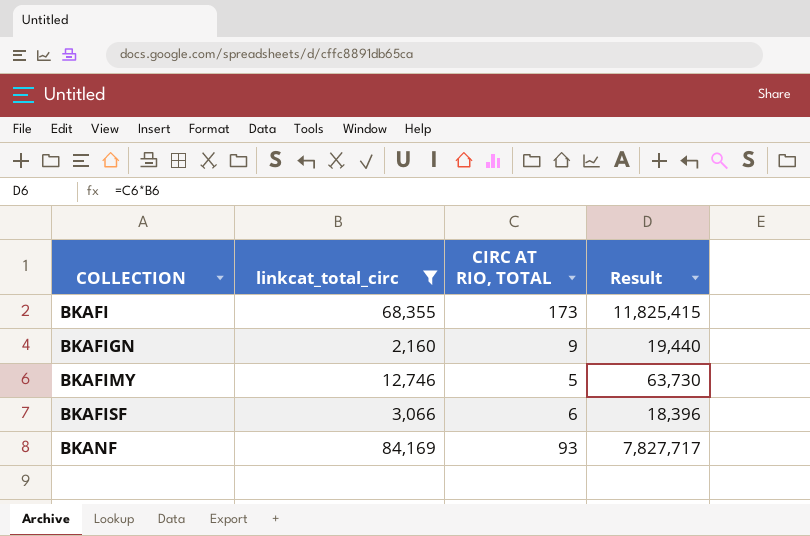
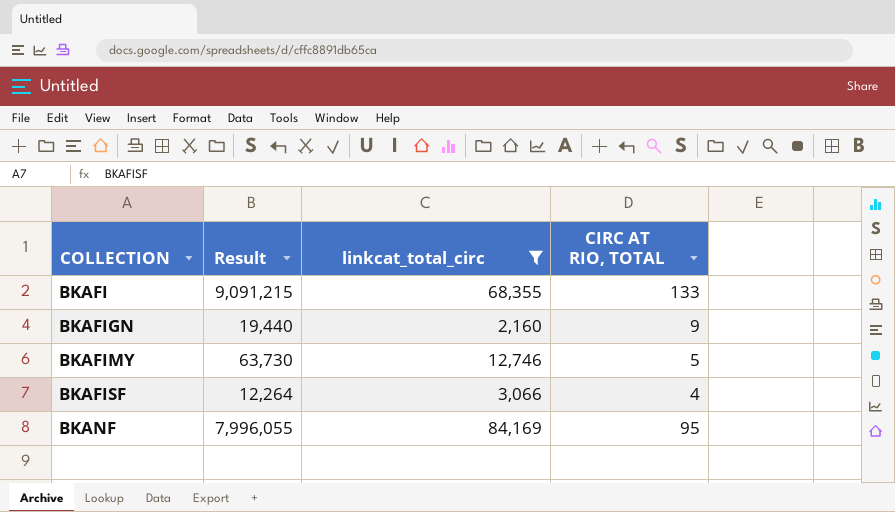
column Result | position: 4 -> 2
BKAFI | Result: 11,825,415 -> 9,091,215
BKAFI | CIRC AT RIO, TOTAL: 173 -> 133
BKAFISF | Result: 18,396 -> 12,264
BKAFISF | CIRC AT RIO, TOTAL: 6 -> 4
BKANF | Result: 7,827,717 -> 7,996,055
BKANF | CIRC AT RIO, TOTAL: 93 -> 95

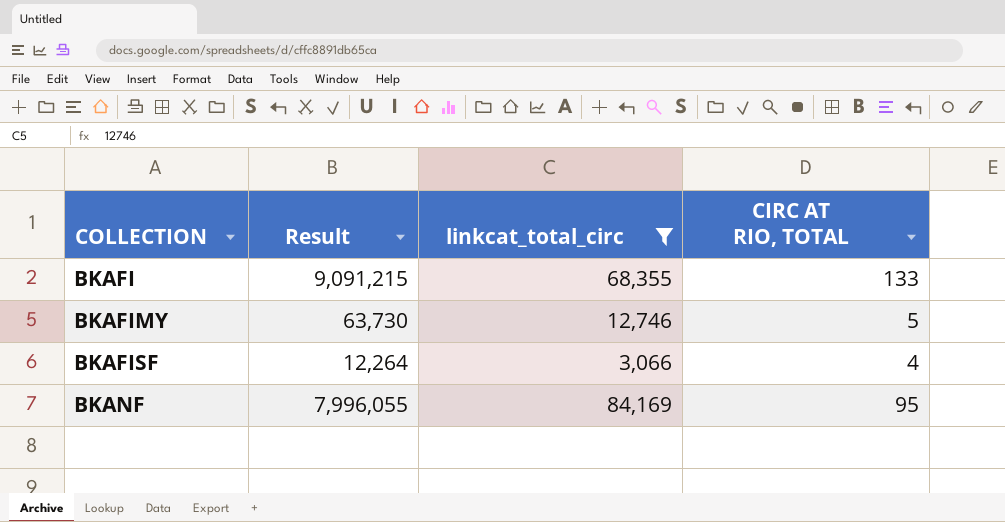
row BKAFIGN: 19,440 | 2,160 | 9 -> none

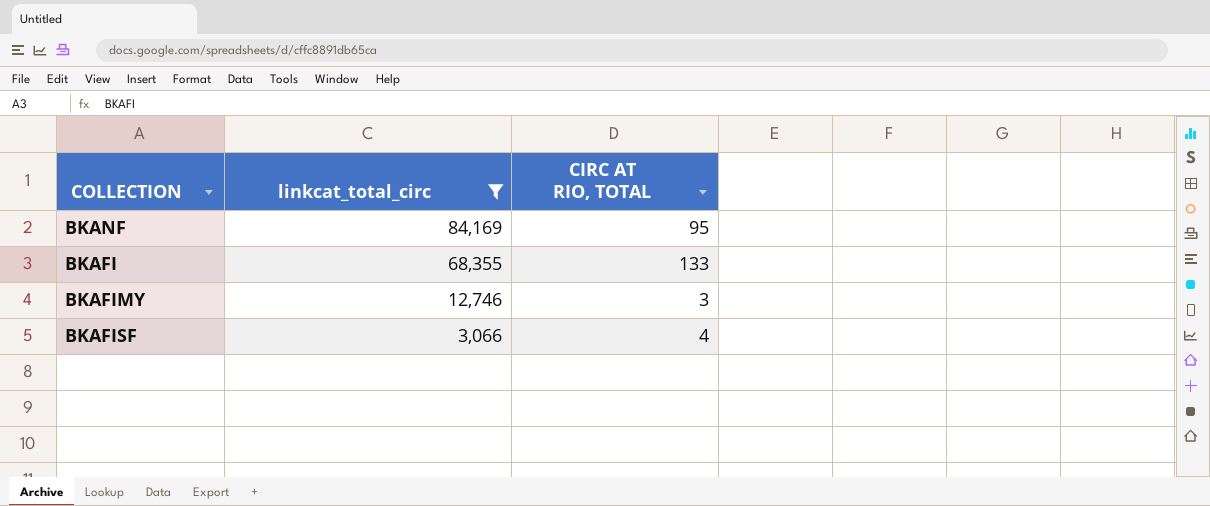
row order: COLLECTION ascending -> linkcat_total_circ descending
column Result | formula: [linkcat_total_circ] * [CIRC AT RIO, TOTAL] -> none
BKAFIMY | CIRC AT RIO, TOTAL: 5 -> 3

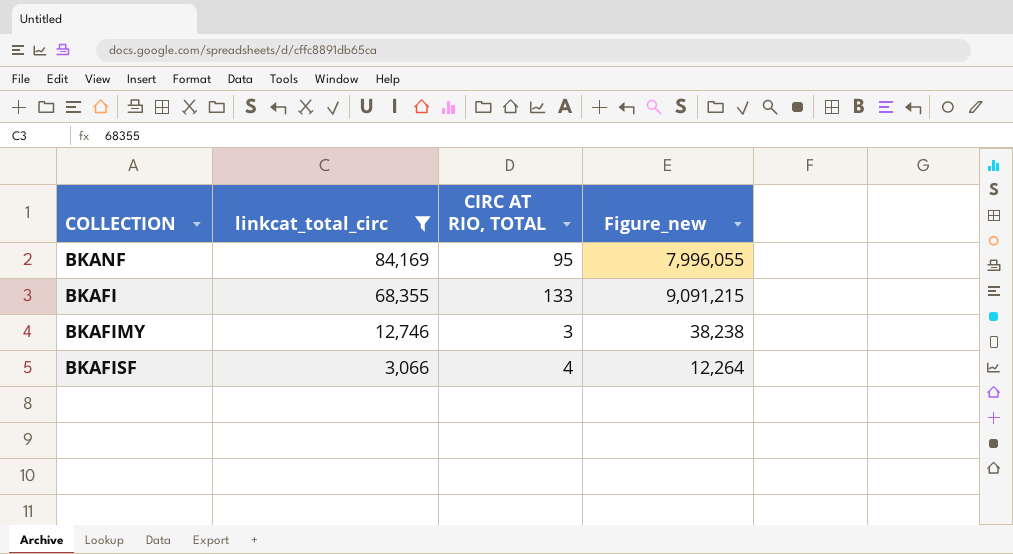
column Figure_new | formula: none -> [linkcat_total_circ] * [CIRC AT RIO, TOTAL]

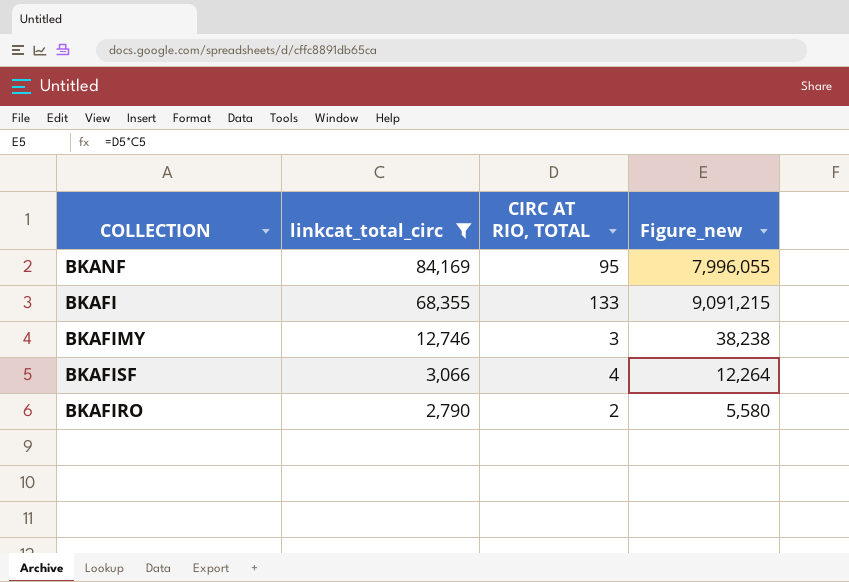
row BKAFIRO: none -> 2,790 | 2 | 5,580

